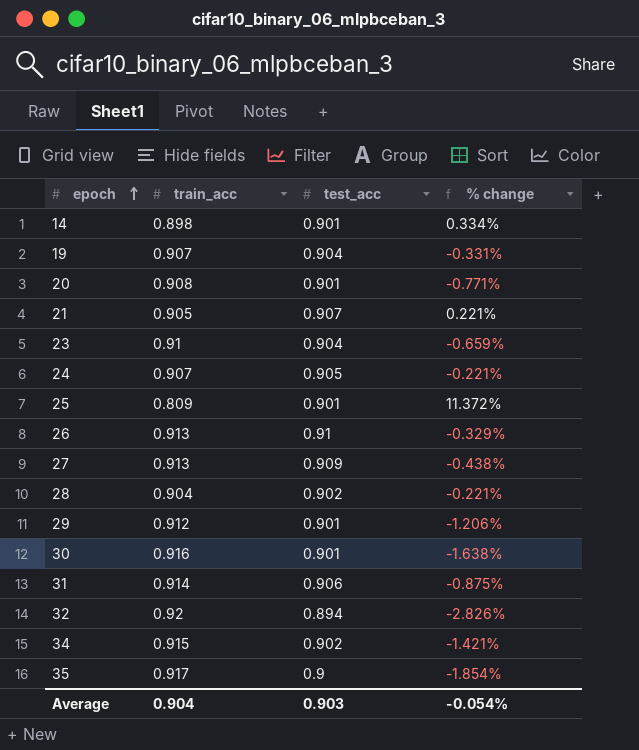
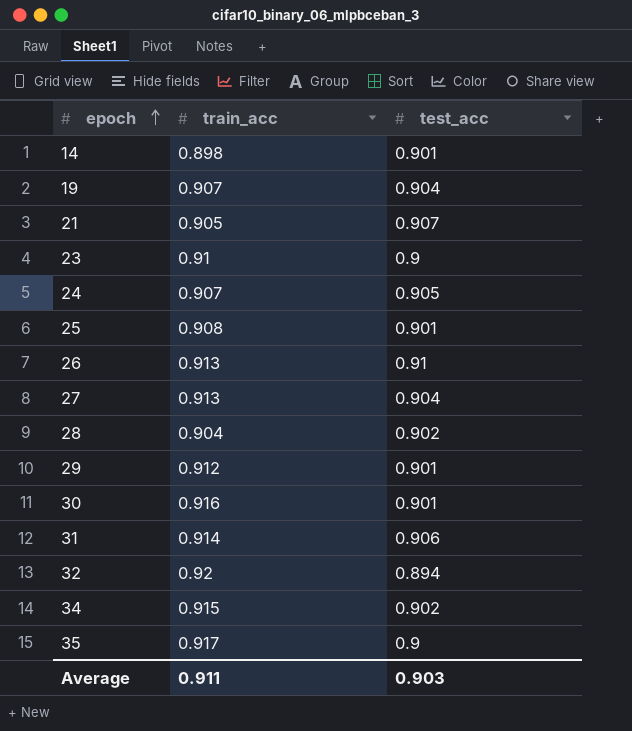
column % change | formula: ([test_acc] - [train_acc]) / [train_acc] -> none
row 20: 0.908 | 0.901 | -0.771% -> none
23 | test_acc: 0.904 -> 0.9
25 | train_acc: 0.809 -> 0.908
27 | test_acc: 0.909 -> 0.904
Average | train_acc: 0.904 -> 0.911

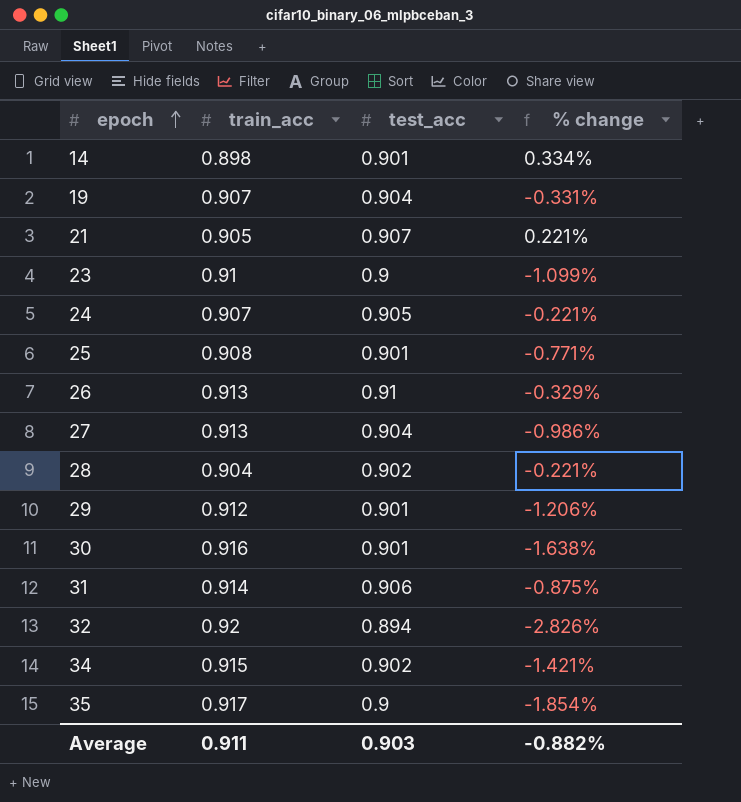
column % change | formula: none -> ([test_acc] - [train_acc]) / [train_acc]

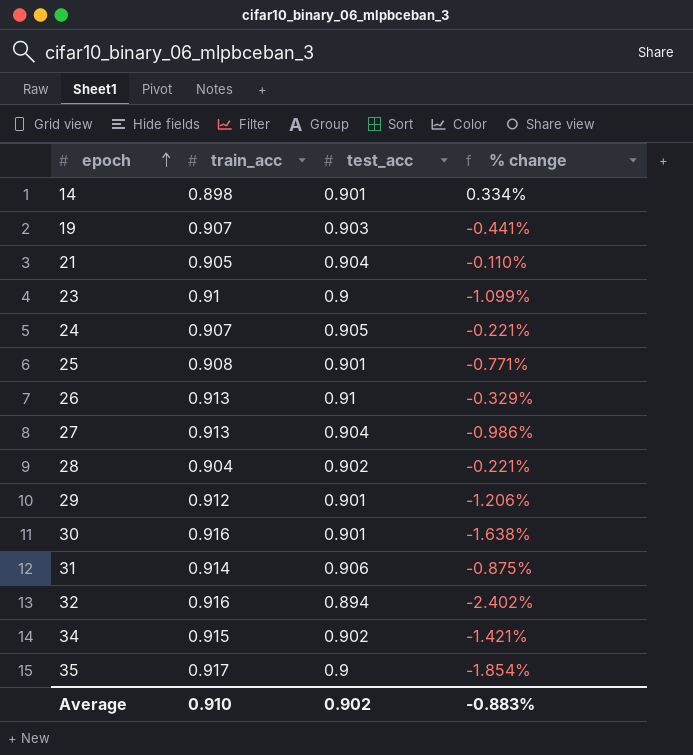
19 | test_acc: 0.904 -> 0.903
19 | % change: -0.331% -> -0.441%
21 | test_acc: 0.907 -> 0.904
21 | % change: 0.221% -> -0.110%
32 | train_acc: 0.92 -> 0.916
32 | % change: -2.826% -> -2.402%
Average | train_acc: 0.911 -> 0.910
Average | test_acc: 0.903 -> 0.902
Average | % change: -0.882% -> -0.883%

